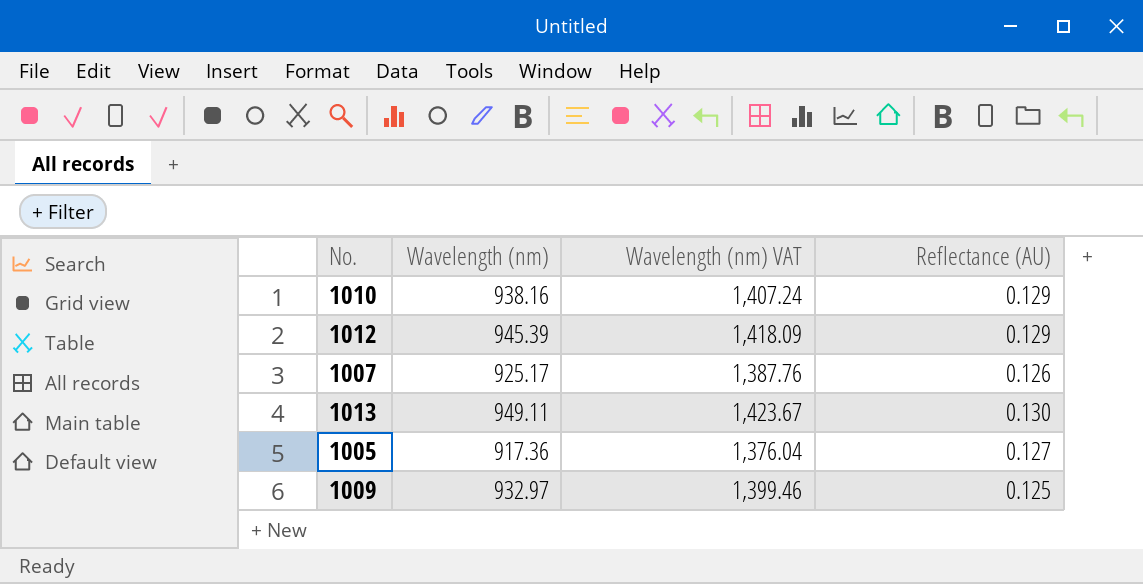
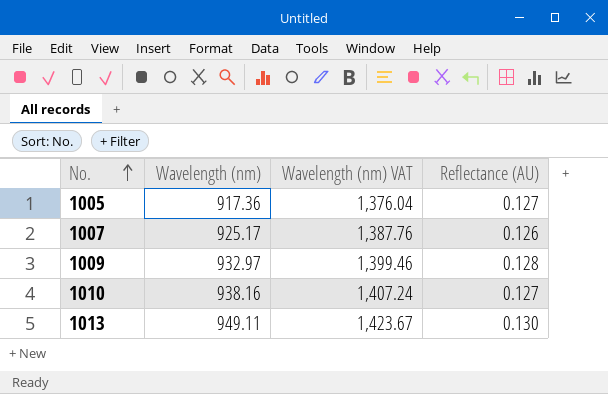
row order: none -> No. ascending
row 1012: 945.39 | 1,418.09 | 0.129 -> none
1009 | Reflectance (AU): 0.125 -> 0.128
1010 | Reflectance (AU): 0.129 -> 0.127

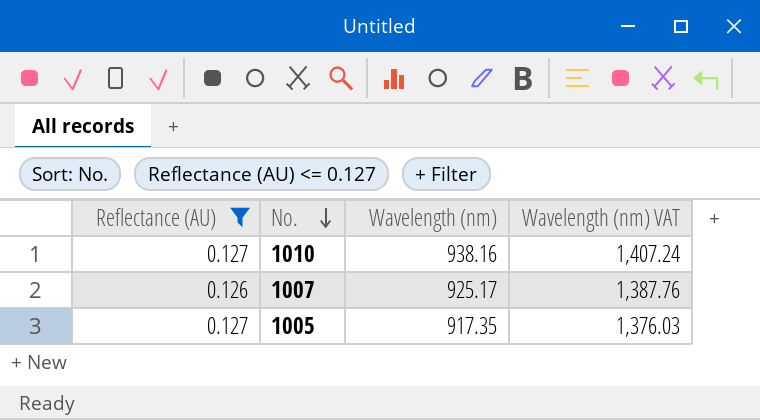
filter: none -> Reflectance (AU) <= 0.127
row order: No. ascending -> No. descending
column Reflectance (AU) | position: 4 -> 1
1005 | Wavelength (nm): 917.36 -> 917.35
1005 | Wavelength (nm) VAT: 1,376.04 -> 1,376.03

